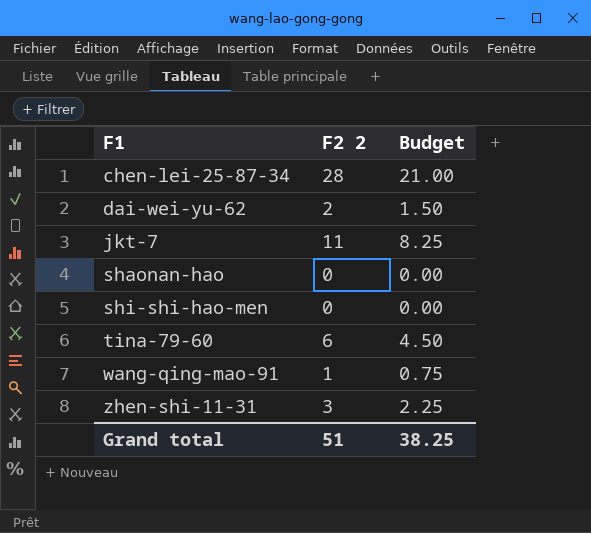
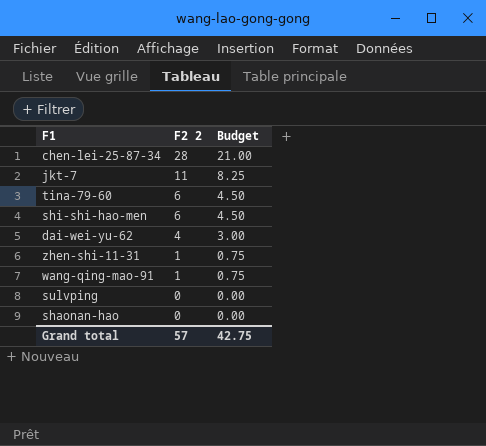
row order: F1 ascending -> F2 2 descending
shi-shi-hao-men | F2 2: 0 -> 6
shi-shi-hao-men | Budget: 0.00 -> 4.50
dai-wei-yu-62 | F2 2: 2 -> 4
dai-wei-yu-62 | Budget: 1.50 -> 3.00
zhen-shi-11-31 | F2 2: 3 -> 1
zhen-shi-11-31 | Budget: 2.25 -> 0.75
row sulvping: none -> 0 | 0.00
Grand total | F2 2: 51 -> 57
Grand total | Budget: 38.25 -> 42.75

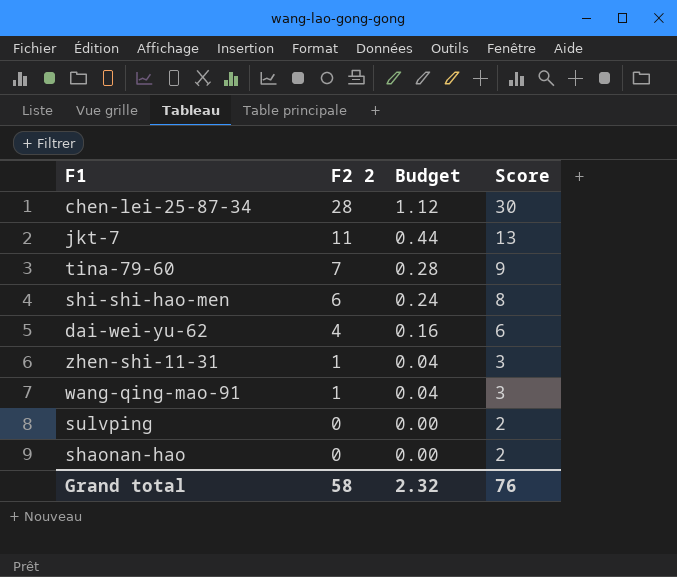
column Budget | formula: [F2 2] * 0.75 -> [F2 2] * 0.04
column Score | formula: none -> [F2 2] + 2
tina-79-60 | F2 2: 6 -> 7
Grand total | F2 2: 57 -> 58
Grand total | Budget: 42.75 -> 2.32

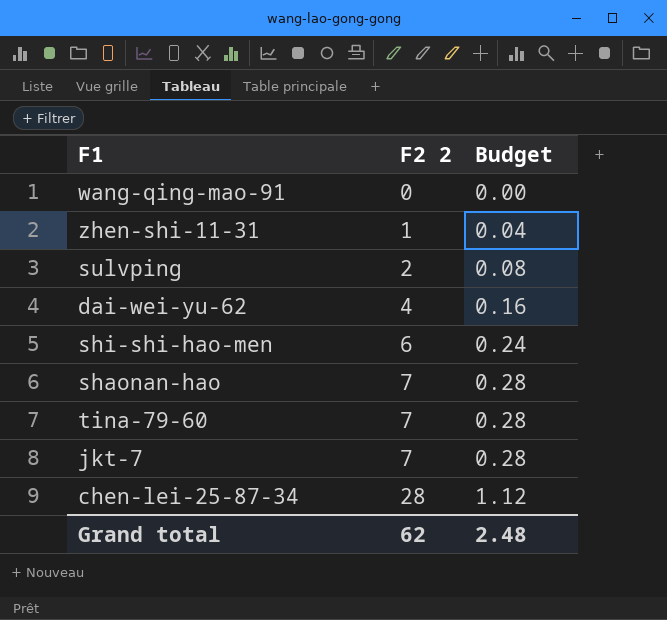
row order: F2 2 descending -> F2 2 ascending
column Score | formula: [F2 2] + 2 -> none
wang-qing-mao-91 | F2 2: 1 -> 0
wang-qing-mao-91 | Budget: 0.04 -> 0.00
sulvping | F2 2: 0 -> 2
sulvping | Budget: 0.00 -> 0.08
shaonan-hao | F2 2: 0 -> 7
shaonan-hao | Budget: 0.00 -> 0.28
jkt-7 | F2 2: 11 -> 7
jkt-7 | Budget: 0.44 -> 0.28
Grand total | F2 2: 58 -> 62
Grand total | Budget: 2.32 -> 2.48

